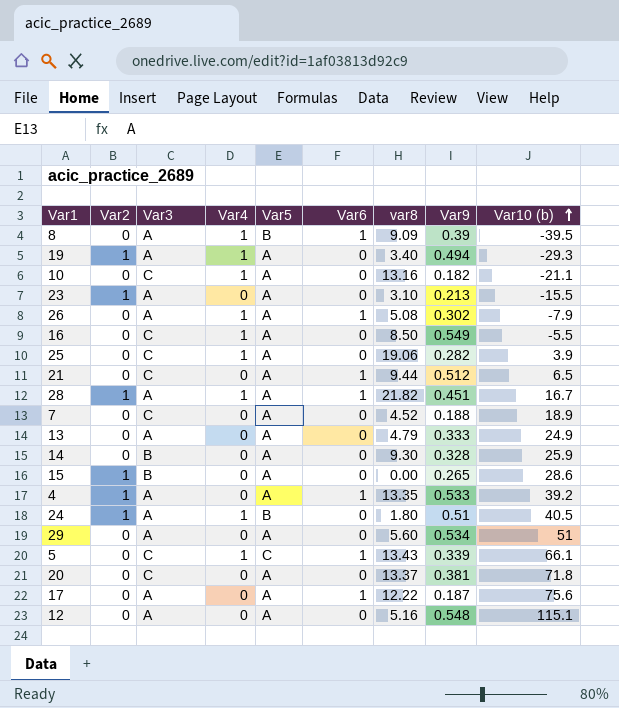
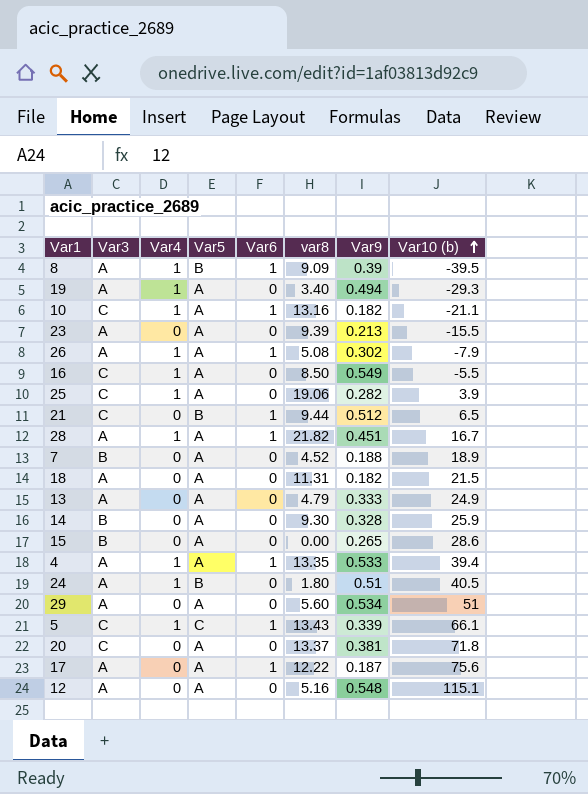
column Var2 | position: 2 -> none
10 | Var6: 0 -> 1
23 | var8: 3.10 -> 9.39
21 | Var5: A -> B
7 | Var3: C -> B
row 18: none -> A | 0 | A | 0 | 11.31 | 0.182 | 21.5
4 | Var4: 0 -> 1
4 | Var10 (b): 39.2 -> 39.4

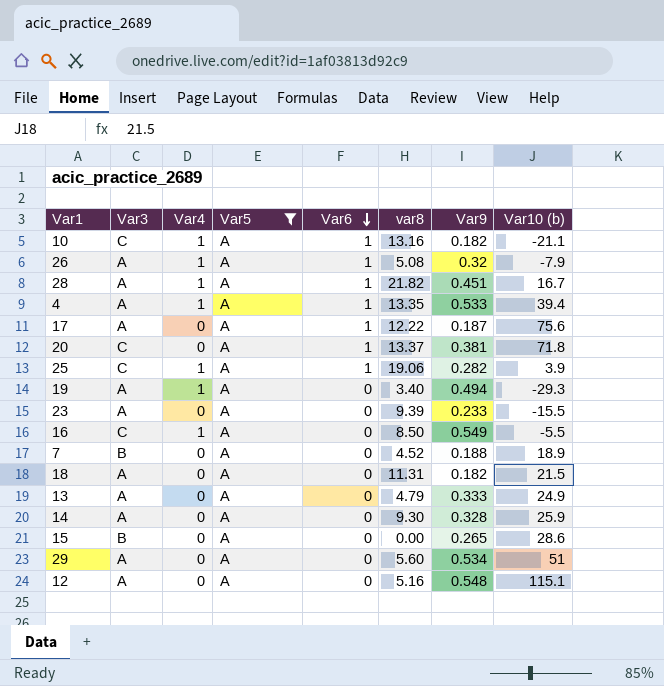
filter: none -> Var5 = A
row order: Var10 (b) ascending -> Var6 descending
26 | Var9: 0.302 -> 0.32
20 | Var6: 0 -> 1
25 | Var6: 0 -> 1
23 | Var9: 0.213 -> 0.233
14 | Var3: B -> A

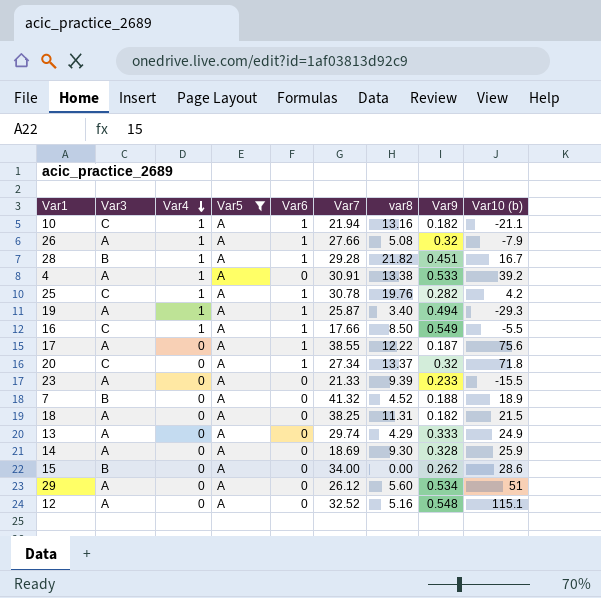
row order: Var6 descending -> Var4 descending
column Var7 | position: none -> 6
28 | Var3: A -> B
4 | Var6: 1 -> 0
4 | var8: 13.35 -> 13.38
4 | Var10 (b): 39.4 -> 39.2
25 | var8: 19.06 -> 19.76
25 | Var10 (b): 3.9 -> 4.2
19 | Var6: 0 -> 1
16 | Var6: 0 -> 1
20 | Var9: 0.381 -> 0.32
13 | var8: 4.79 -> 4.29
15 | Var9: 0.265 -> 0.262

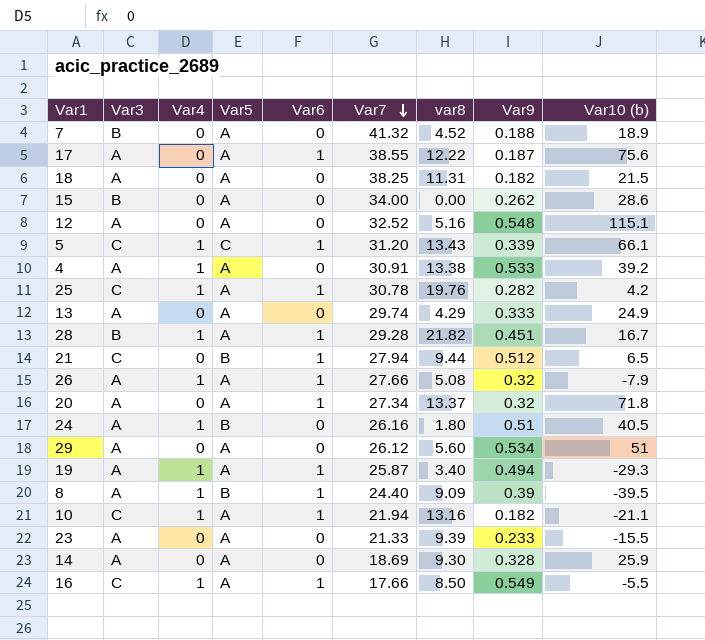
filter: Var5 = A -> none
row order: Var4 descending -> Var7 descending
20 | Var3: C -> A

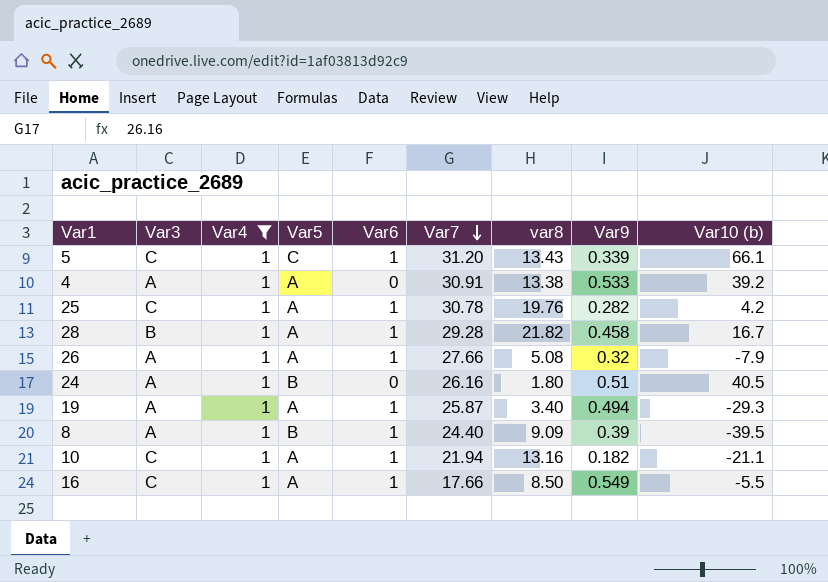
filter: none -> Var4 = 1
28 | Var9: 0.451 -> 0.458

